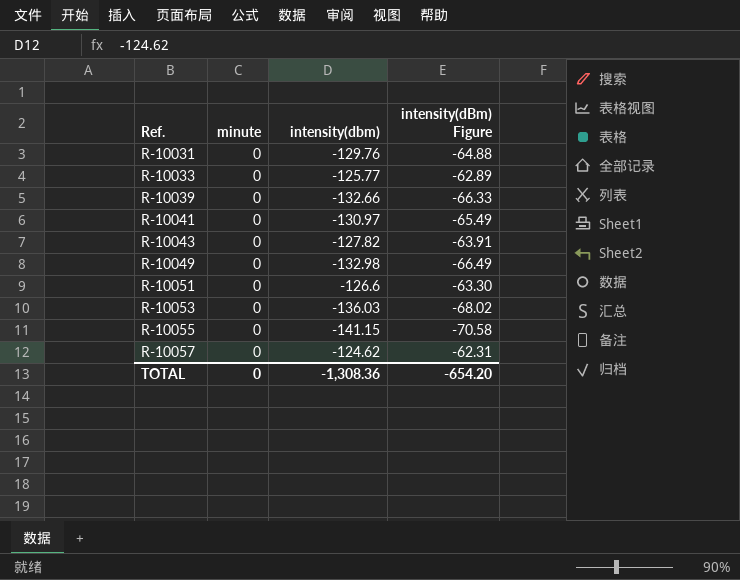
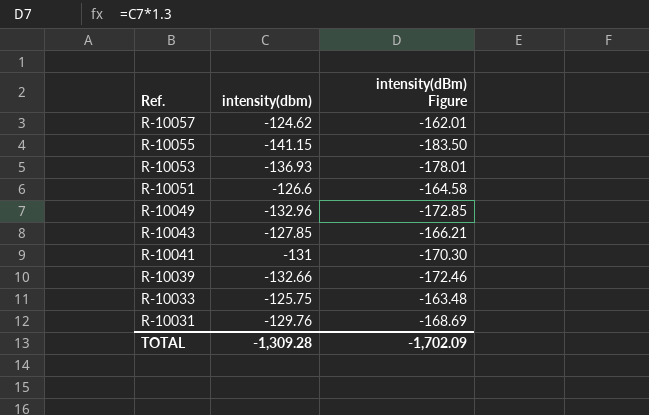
row order: Ref. ascending -> Ref. descending
column minute | position: 2 -> none
column intensity(dBm) Figure | formula: [intensity(dbm)] * 0.5 -> [intensity(dbm)] * 1.3
R-10053 | intensity(dbm): -136.03 -> -136.93
R-10049 | intensity(dbm): -132.98 -> -132.96
R-10043 | intensity(dbm): -127.82 -> -127.85
R-10041 | intensity(dbm): -130.97 -> -131
R-10033 | intensity(dbm): -125.77 -> -125.75
TOTAL | intensity(dbm): -1,308.36 -> -1,309.28
TOTAL | intensity(dBm) Figure: -654.20 -> -1,702.09

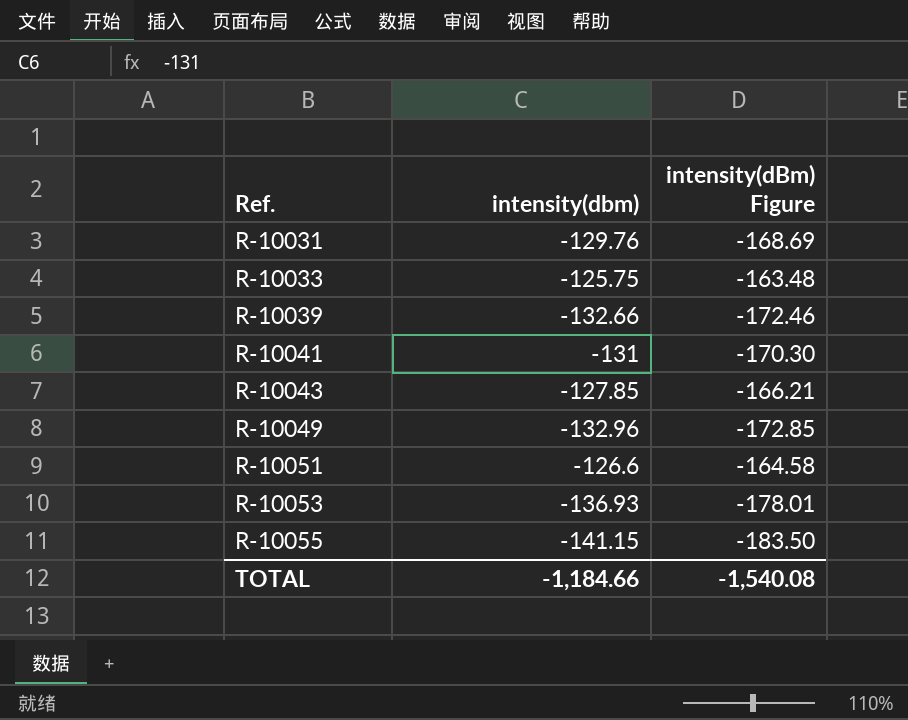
row order: Ref. descending -> Ref. ascending
row R-10057: -124.62 | -162.01 -> none
TOTAL | intensity(dbm): -1,309.28 -> -1,184.66
TOTAL | intensity(dBm) Figure: -1,702.09 -> -1,540.08

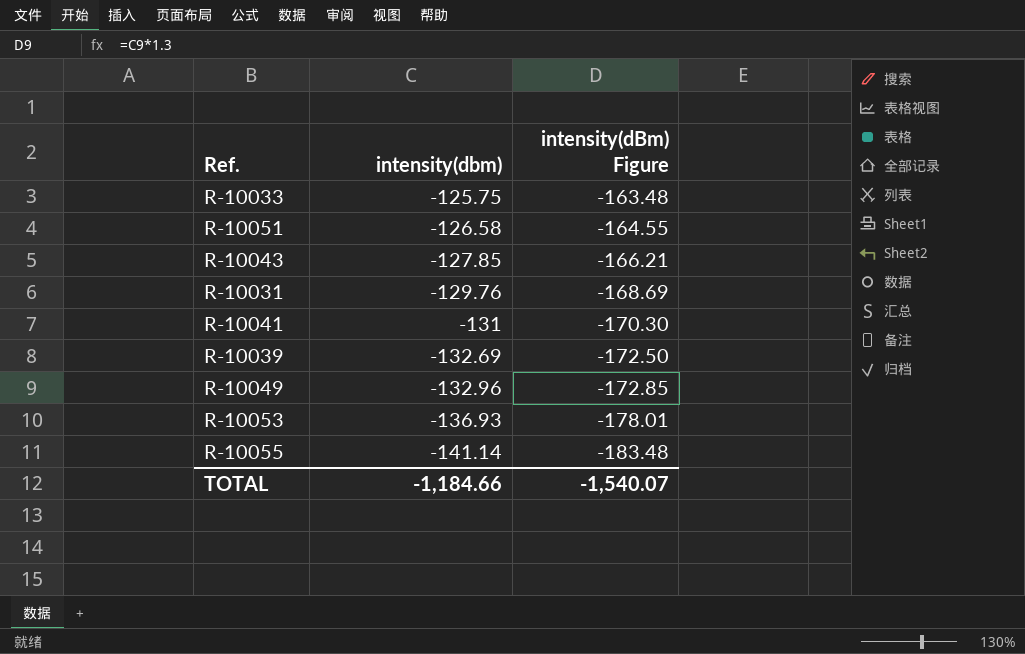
row order: Ref. ascending -> intensity(dbm) descending
R-10051 | intensity(dbm): -126.6 -> -126.58
R-10051 | intensity(dBm) Figure: -164.58 -> -164.55
R-10039 | intensity(dbm): -132.66 -> -132.69
R-10039 | intensity(dBm) Figure: -172.46 -> -172.50
R-10055 | intensity(dbm): -141.15 -> -141.14
R-10055 | intensity(dBm) Figure: -183.50 -> -183.48
TOTAL | intensity(dBm) Figure: -1,540.08 -> -1,540.07

